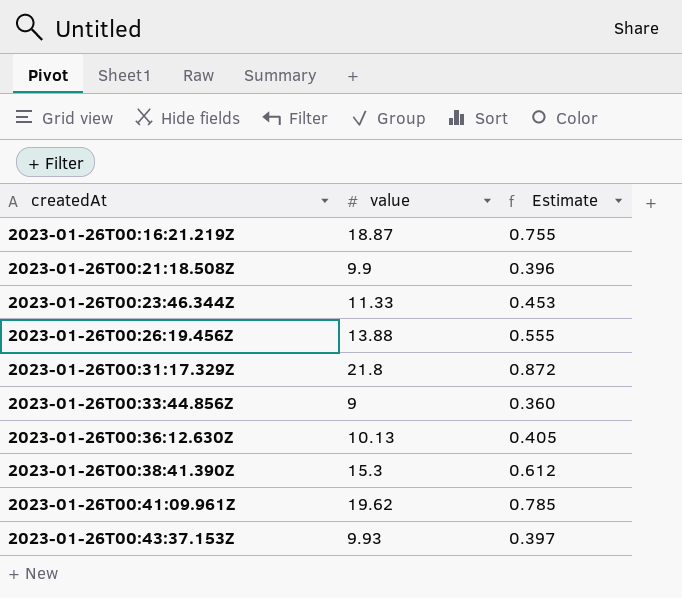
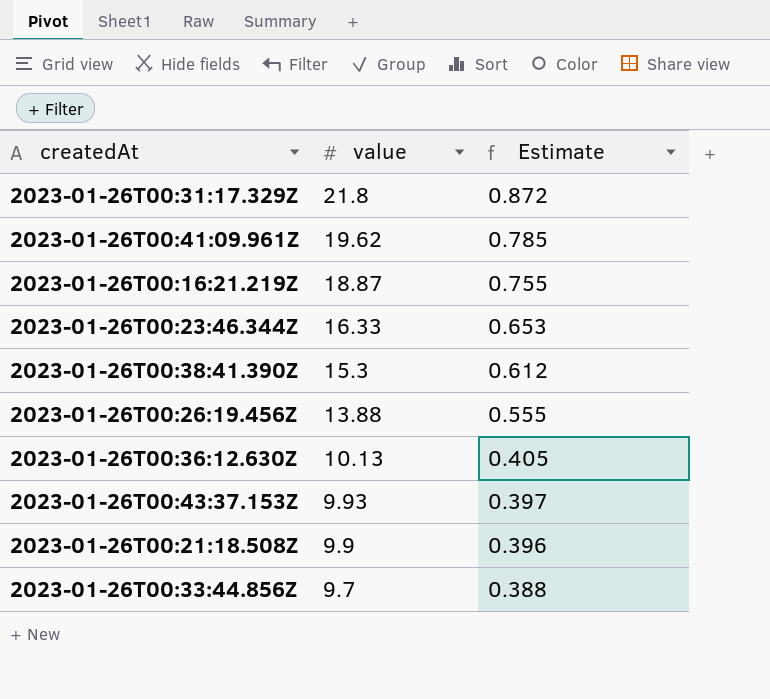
row order: createdAt ascending -> value descending
2023-01-26T00:23:46.344Z | value: 11.33 -> 16.33
2023-01-26T00:23:46.344Z | Estimate: 0.453 -> 0.653
2023-01-26T00:33:44.856Z | value: 9 -> 9.7
2023-01-26T00:33:44.856Z | Estimate: 0.360 -> 0.388

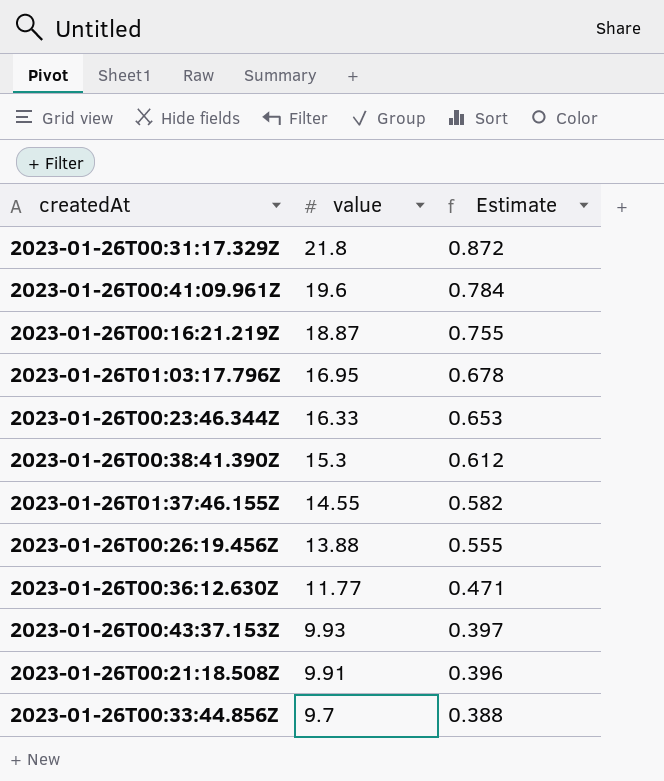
2023-01-26T00:41:09.961Z | value: 19.62 -> 19.6
2023-01-26T00:41:09.961Z | Estimate: 0.785 -> 0.784
row 2023-01-26T01:03:17.796Z: none -> 16.95 | 0.678
row 2023-01-26T01:37:46.155Z: none -> 14.55 | 0.582
2023-01-26T00:36:12.630Z | value: 10.13 -> 11.77
2023-01-26T00:36:12.630Z | Estimate: 0.405 -> 0.471
2023-01-26T00:21:18.508Z | value: 9.9 -> 9.91

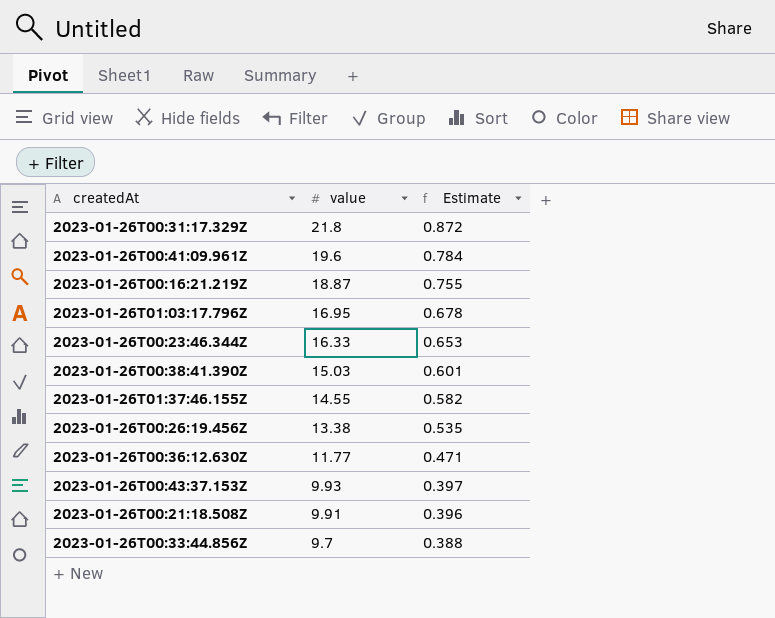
2023-01-26T00:38:41.390Z | value: 15.3 -> 15.03
2023-01-26T00:38:41.390Z | Estimate: 0.612 -> 0.601
2023-01-26T00:26:19.456Z | value: 13.88 -> 13.38
2023-01-26T00:26:19.456Z | Estimate: 0.555 -> 0.535

